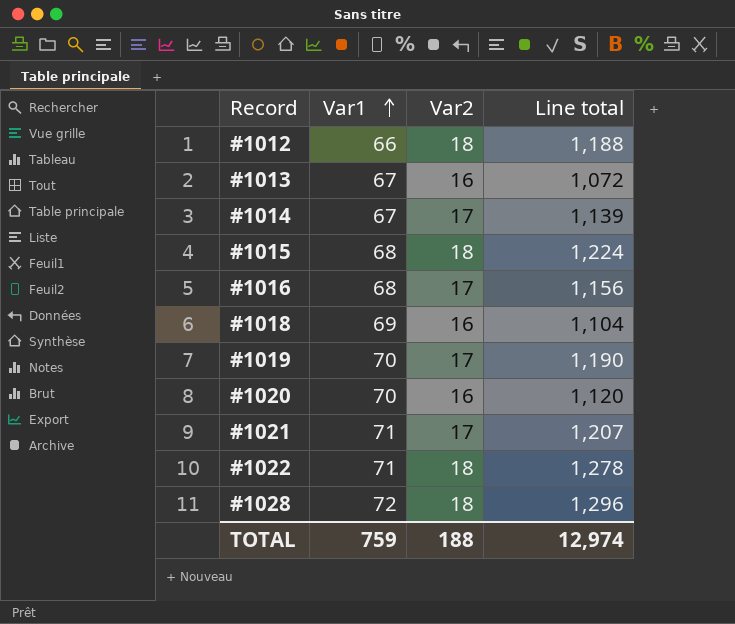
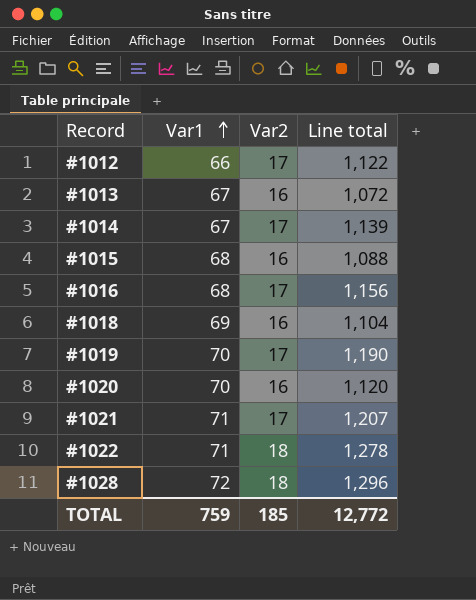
#1012 | Var2: 18 -> 17
#1012 | Line total: 1,188 -> 1,122
#1015 | Var2: 18 -> 16
#1015 | Line total: 1,224 -> 1,088
TOTAL | Var2: 188 -> 185
TOTAL | Line total: 12,974 -> 12,772

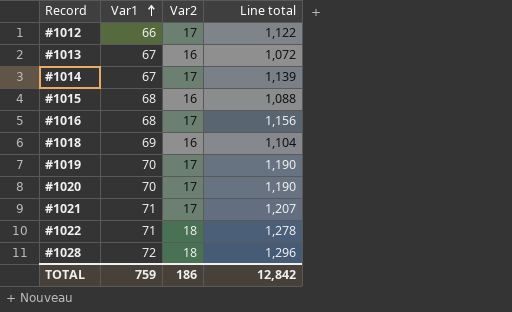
#1020 | Var2: 16 -> 17
#1020 | Line total: 1,120 -> 1,190
TOTAL | Var2: 185 -> 186
TOTAL | Line total: 12,772 -> 12,842

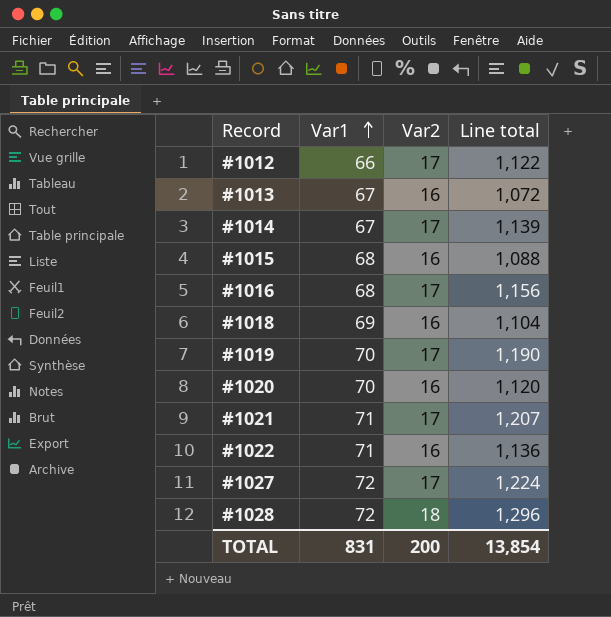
#1020 | Var2: 17 -> 16
#1020 | Line total: 1,190 -> 1,120
#1022 | Var2: 18 -> 16
#1022 | Line total: 1,278 -> 1,136
row #1027: none -> 72 | 17 | 1,224
TOTAL | Var1: 759 -> 831
TOTAL | Var2: 186 -> 200
TOTAL | Line total: 12,842 -> 13,854

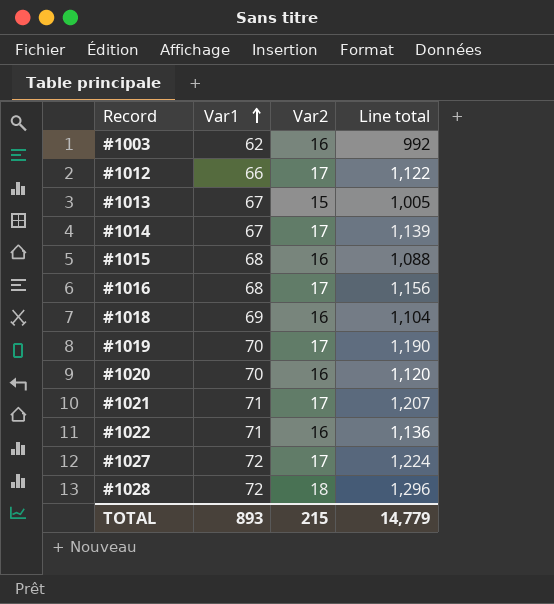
row #1003: none -> 62 | 16 | 992
#1013 | Var2: 16 -> 15
#1013 | Line total: 1,072 -> 1,005
TOTAL | Var1: 831 -> 893
TOTAL | Var2: 200 -> 215
TOTAL | Line total: 13,854 -> 14,779

